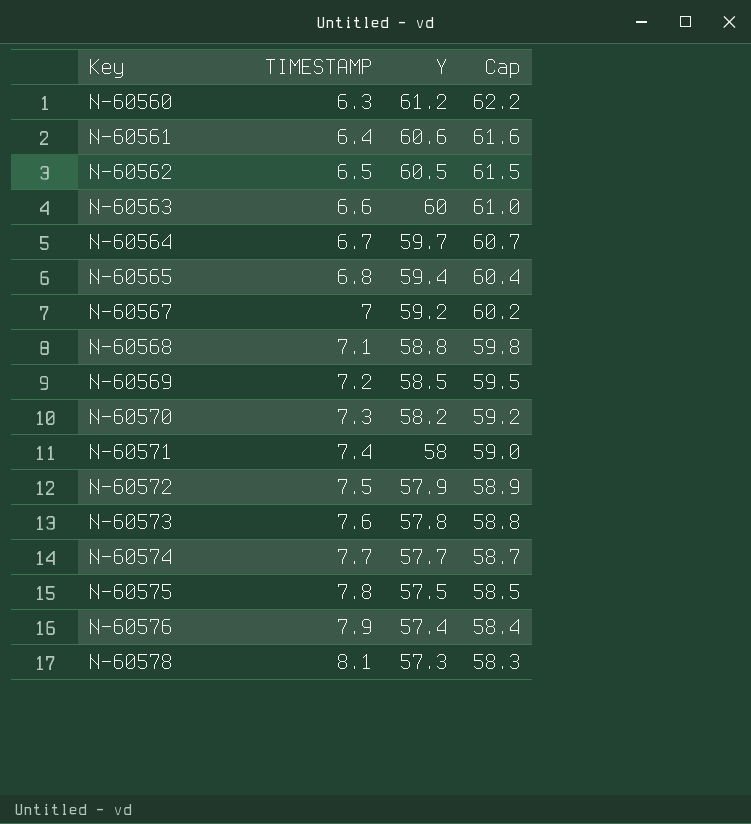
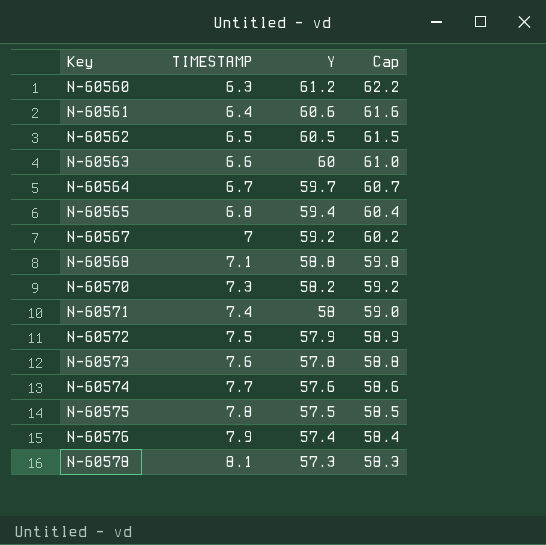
row N-60569: 7.2 | 58.5 | 59.5 -> none
N-60574 | Y: 57.7 -> 57.6
N-60574 | Cap: 58.7 -> 58.6

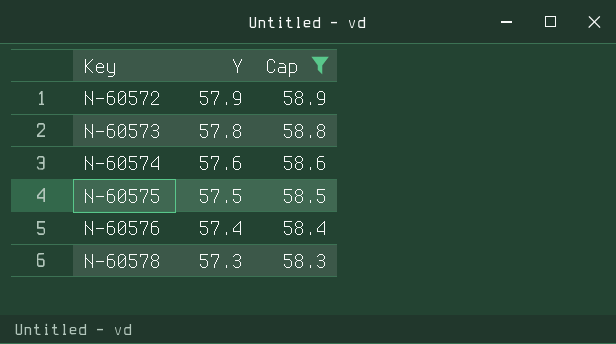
filter: none -> Cap <= 58.9
column TIMESTAMP | position: 2 -> none

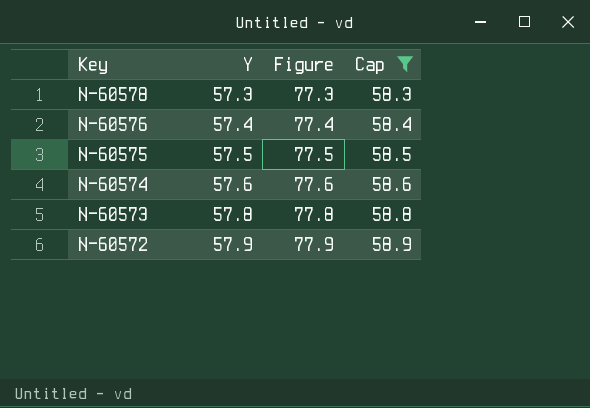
row order: Key ascending -> Key descending
column Figure | formula: none -> [Y] + 20

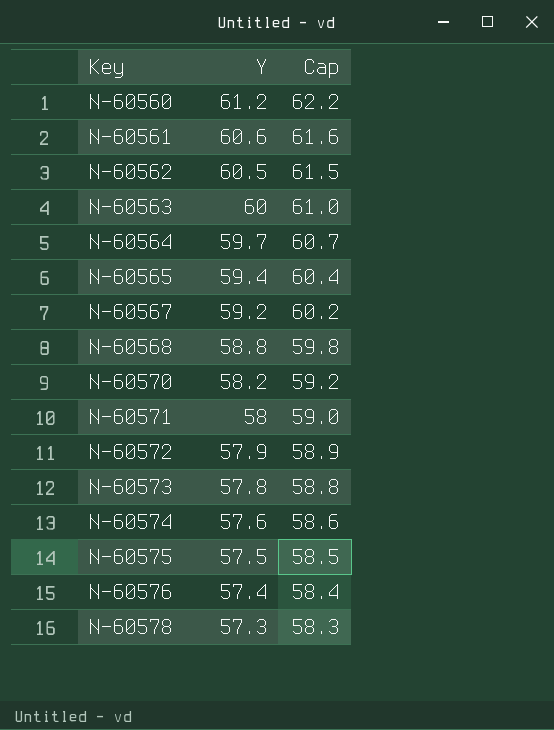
filter: Cap <= 58.9 -> none
row order: Key descending -> Key ascending
column Figure | formula: [Y] + 20 -> none

